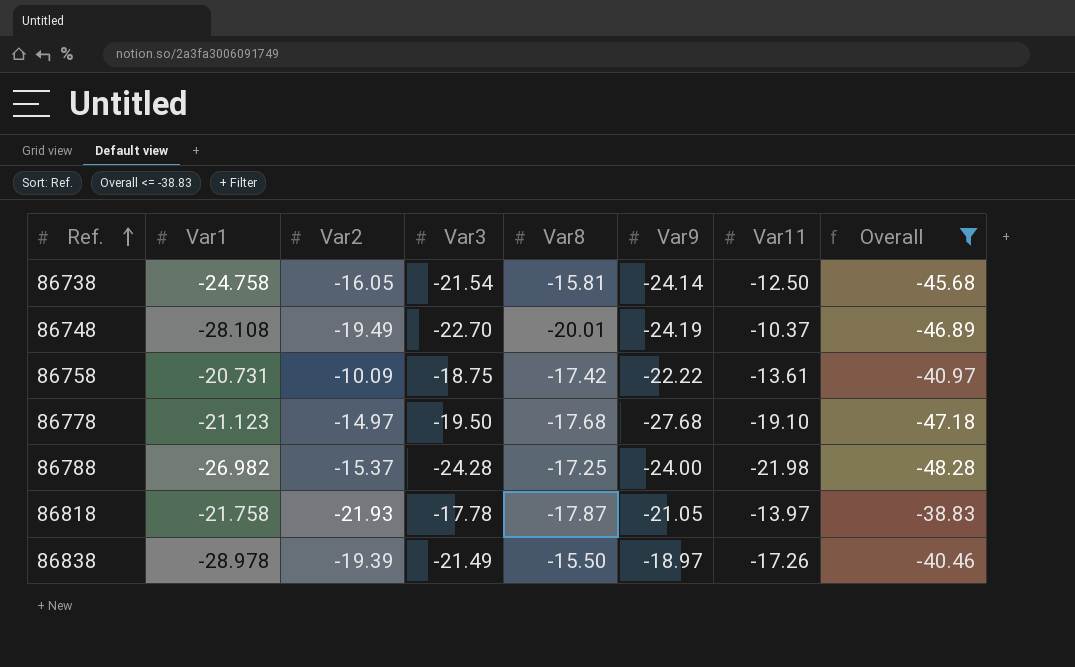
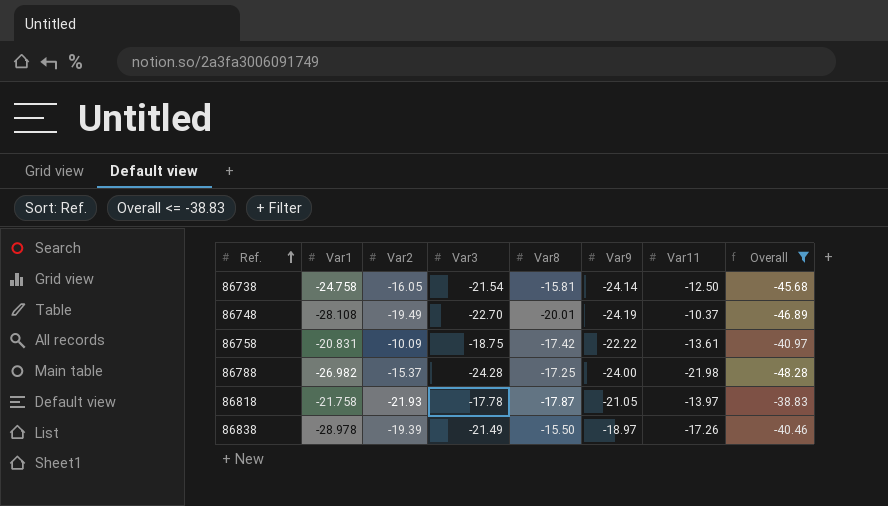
row 86778: -21.123 | -14.97 | -19.50 | -17.68 | -27.68 | -19.10 | -47.18 -> none
86758 | Var1: -20.731 -> -20.831

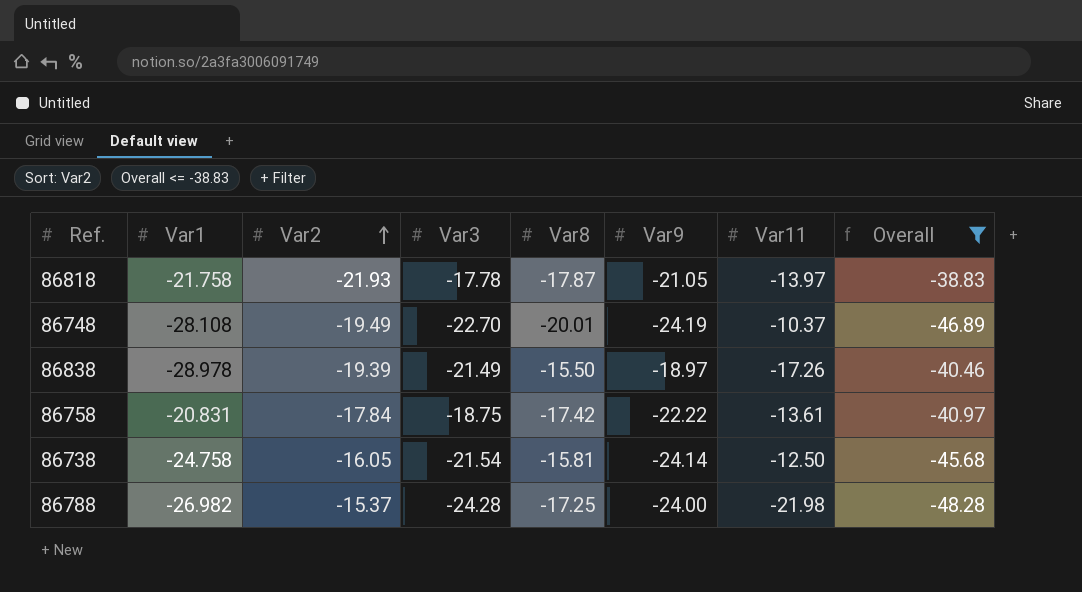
row order: Ref. ascending -> Var2 ascending
86758 | Var2: -10.09 -> -17.84

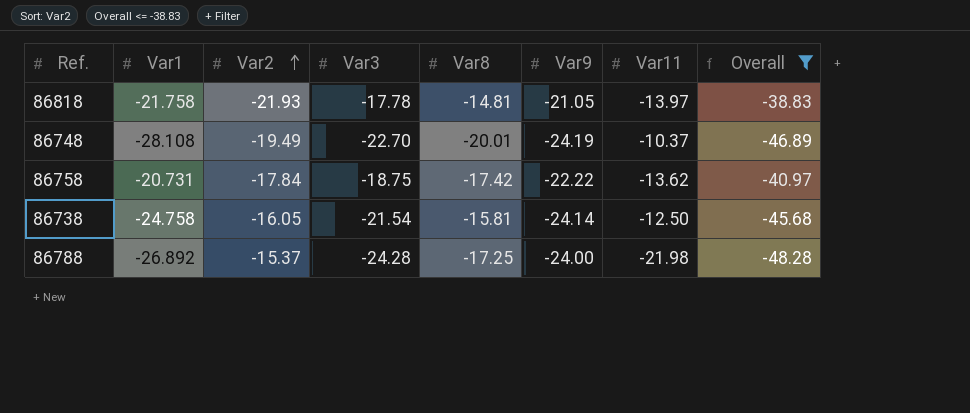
row 86838: -28.978 | -19.39 | -21.49 | -15.50 | -18.97 | -17.26 | -40.46 -> none
86818 | Var8: -17.87 -> -14.81
86758 | Var1: -20.831 -> -20.731
86758 | Var11: -13.61 -> -13.62
86788 | Var1: -26.982 -> -26.892

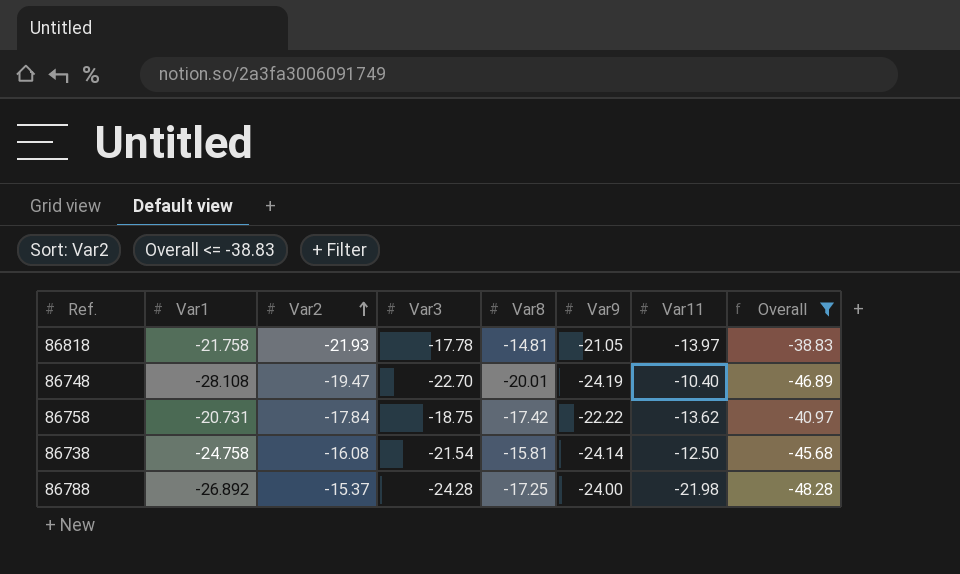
86748 | Var2: -19.49 -> -19.47
86748 | Var11: -10.37 -> -10.40
86738 | Var2: -16.05 -> -16.08

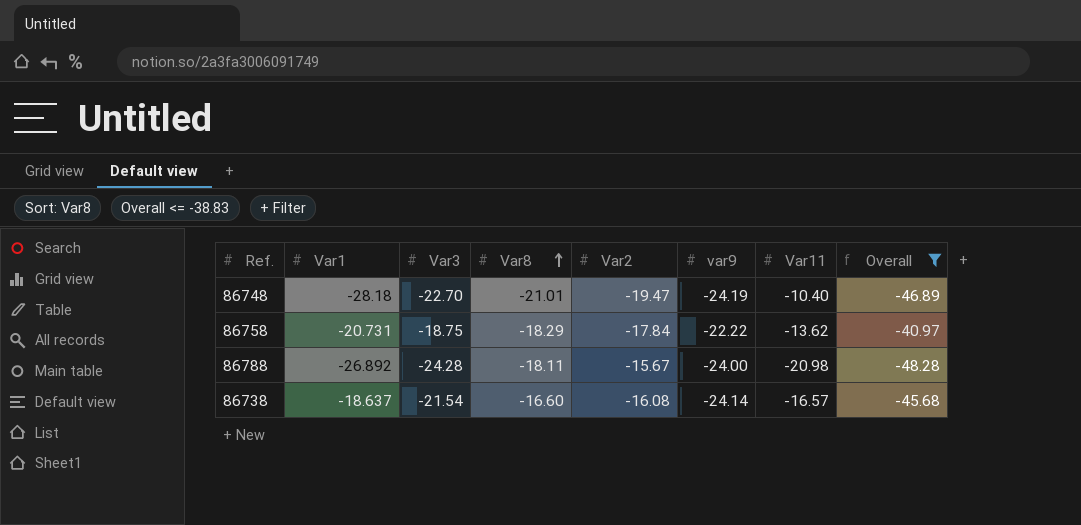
row order: Var2 ascending -> Var8 ascending
column Var2 | position: 3 -> 5
column name: Var9 -> var9
row 86818: -21.758 | -21.93 | -17.78 | -14.81 | -21.05 | -13.97 | -38.83 -> none
86748 | Var1: -28.108 -> -28.18
86748 | Var8: -20.01 -> -21.01
86758 | Var8: -17.42 -> -18.29
86788 | Var8: -17.25 -> -18.11
86788 | Var2: -15.37 -> -15.67
86788 | Var11: -21.98 -> -20.98
86738 | Var1: -24.758 -> -18.637
86738 | Var8: -15.81 -> -16.60
86738 | Var11: -12.50 -> -16.57

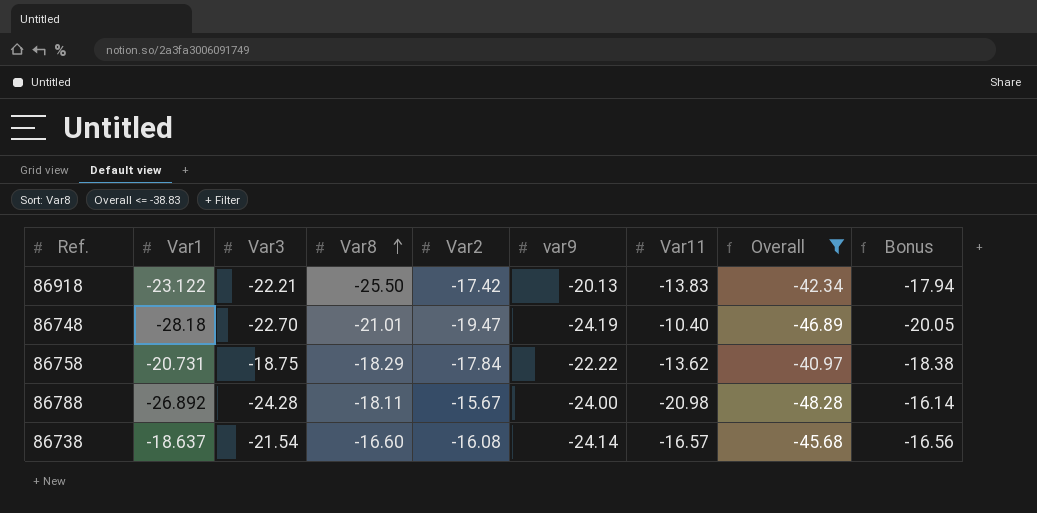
column Bonus | formula: none -> [Var2] * 1.03
row 86918: none -> -23.122 | -22.21 | -25.50 | -17.42 | -20.13 | -13.83 | -42.34 | -17.94

